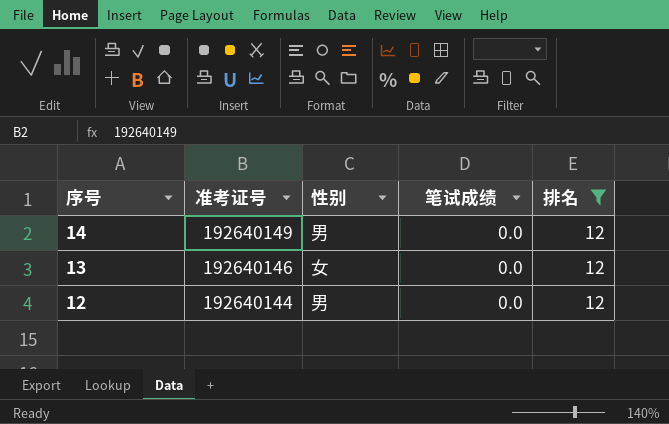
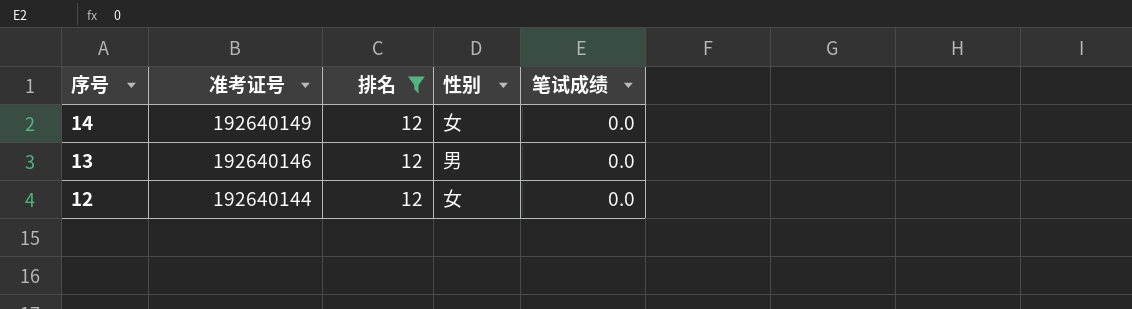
column 排名 | position: 5 -> 3
14 | 性别: 男 -> 女
13 | 性别: 女 -> 男
12 | 性别: 男 -> 女

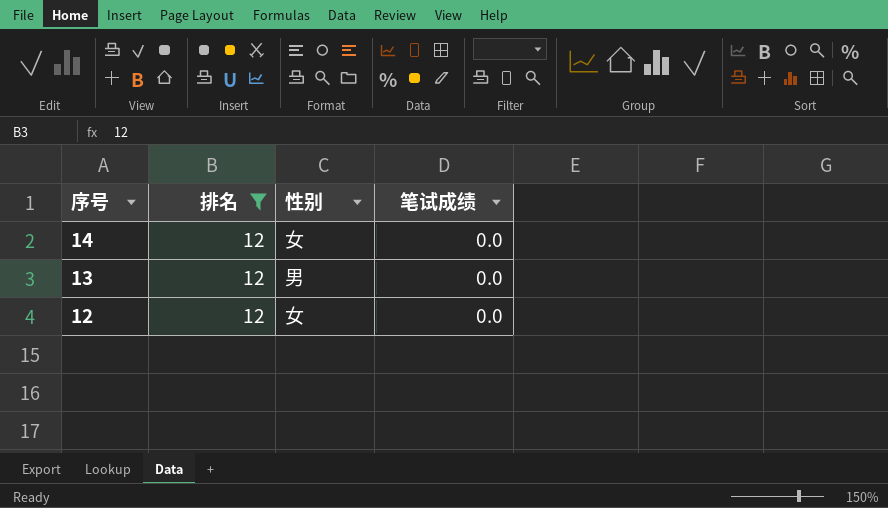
column 准考证号 | position: 2 -> none

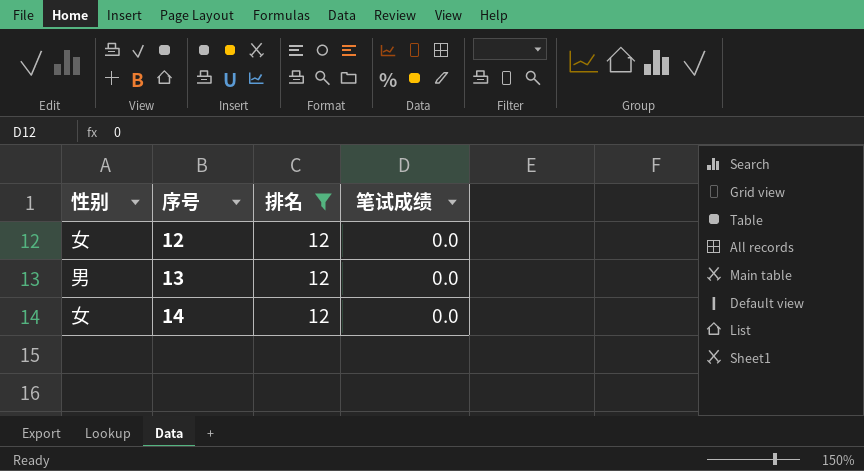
row order: 序号 descending -> 序号 ascending
column 性别 | position: 3 -> 1

